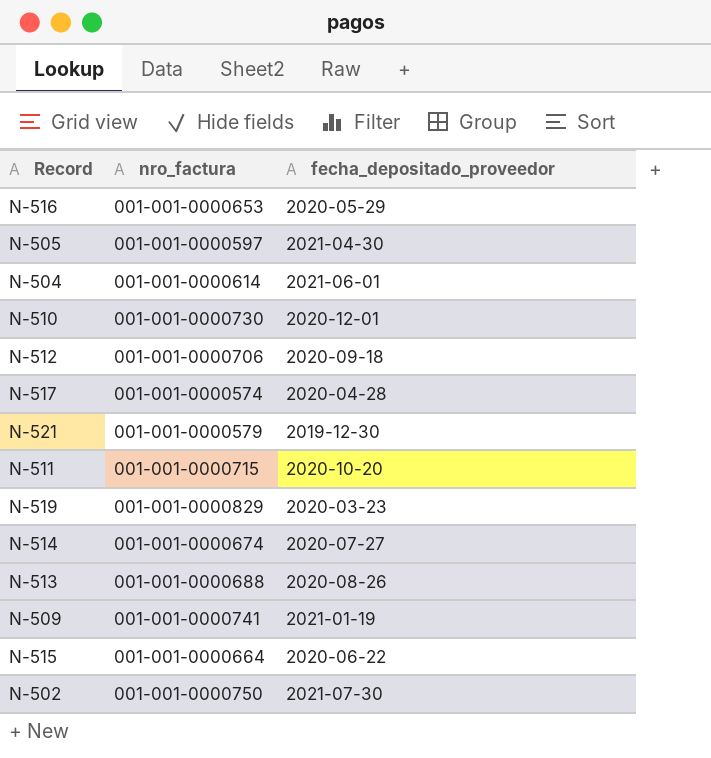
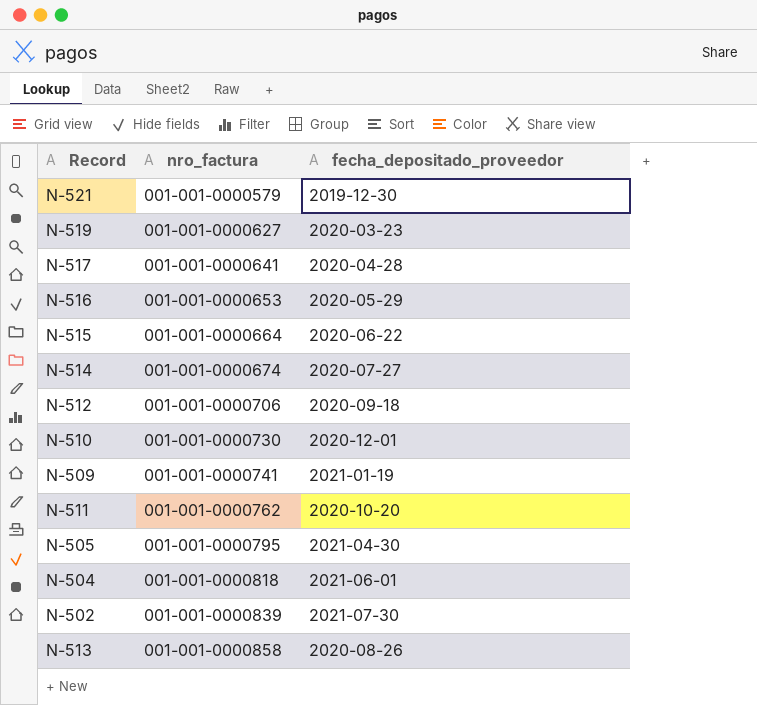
row order: none -> nro_factura ascending
N-519 | nro_factura: 001-001-0000829 -> 001-001-0000627
N-517 | nro_factura: 001-001-0000574 -> 001-001-0000641
N-511 | nro_factura: 001-001-0000715 -> 001-001-0000762
N-505 | nro_factura: 001-001-0000597 -> 001-001-0000795
N-504 | nro_factura: 001-001-0000614 -> 001-001-0000818
N-502 | nro_factura: 001-001-0000750 -> 001-001-0000839
N-513 | nro_factura: 001-001-0000688 -> 001-001-0000858

